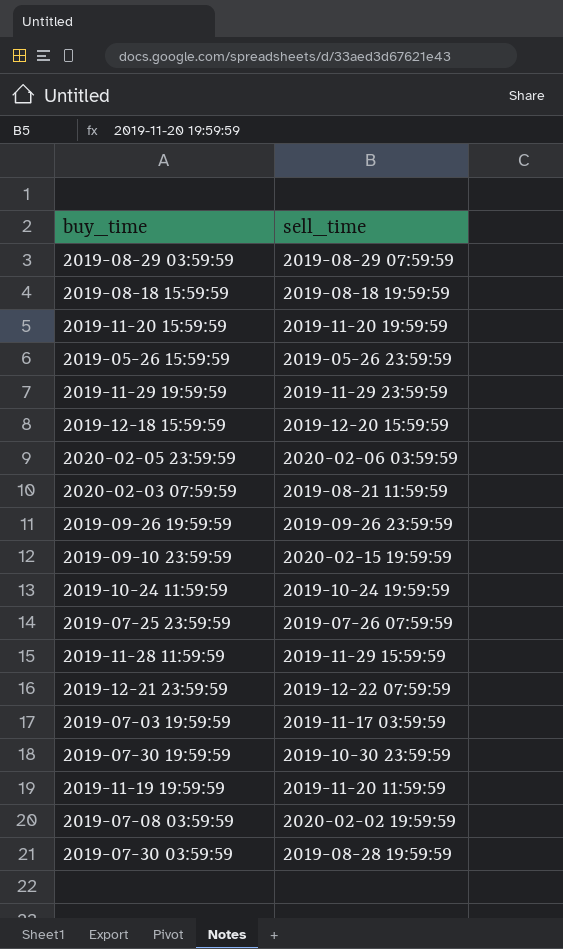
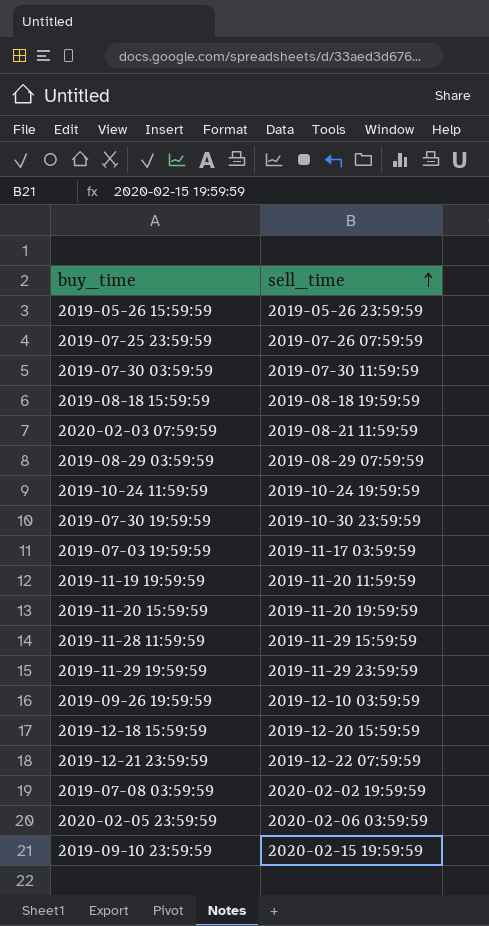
row order: none -> sell_time ascending
2019-07-30 03:59:59 | sell_time: 2019-08-28 19:59:59 -> 2019-07-30 11:59:59
2019-09-26 19:59:59 | sell_time: 2019-09-26 23:59:59 -> 2019-12-10 03:59:59

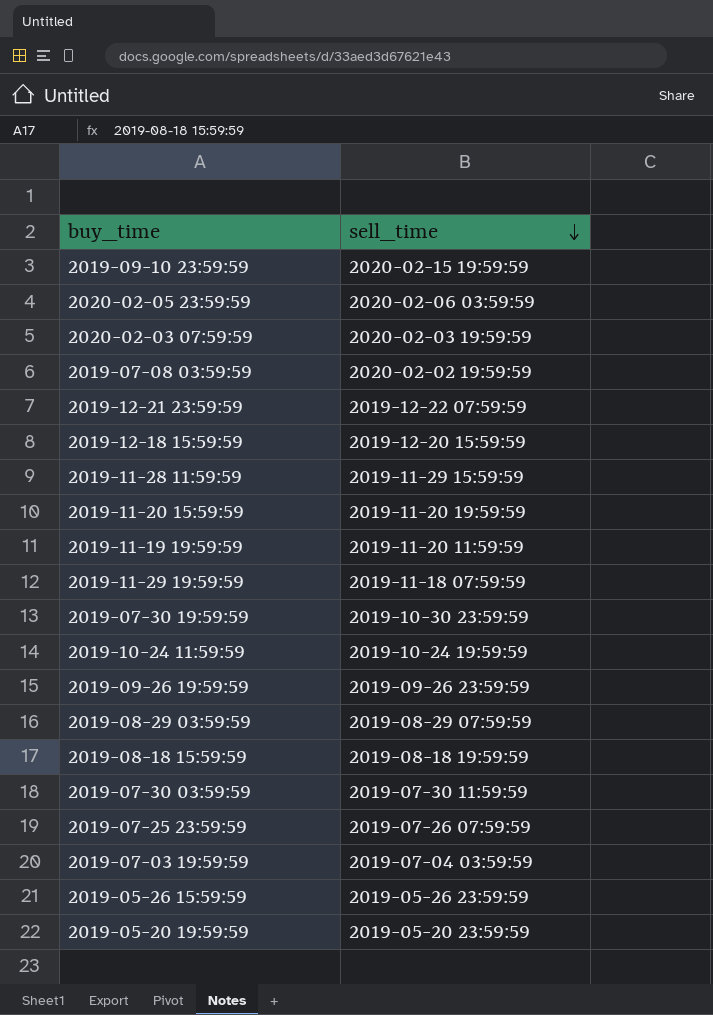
row order: sell_time ascending -> sell_time descending
2020-02-03 07:59:59 | sell_time: 2019-08-21 11:59:59 -> 2020-02-03 19:59:59
2019-11-29 19:59:59 | sell_time: 2019-11-29 23:59:59 -> 2019-11-18 07:59:59
2019-09-26 19:59:59 | sell_time: 2019-12-10 03:59:59 -> 2019-09-26 23:59:59
2019-07-03 19:59:59 | sell_time: 2019-11-17 03:59:59 -> 2019-07-04 03:59:59
row 2019-05-20 19:59:59: none -> 2019-05-20 23:59:59

